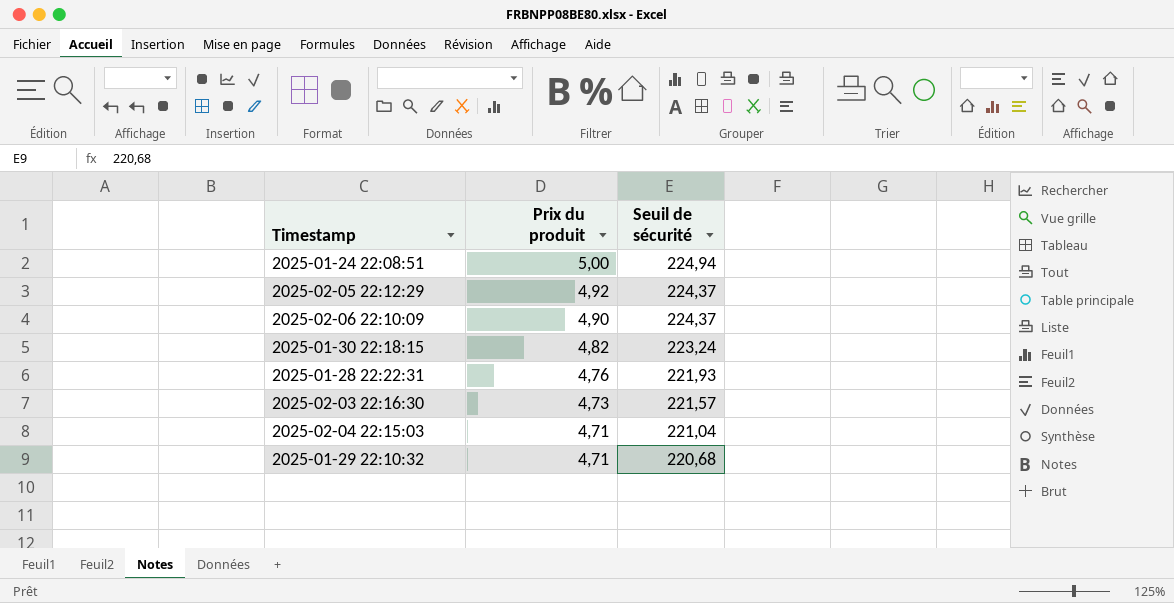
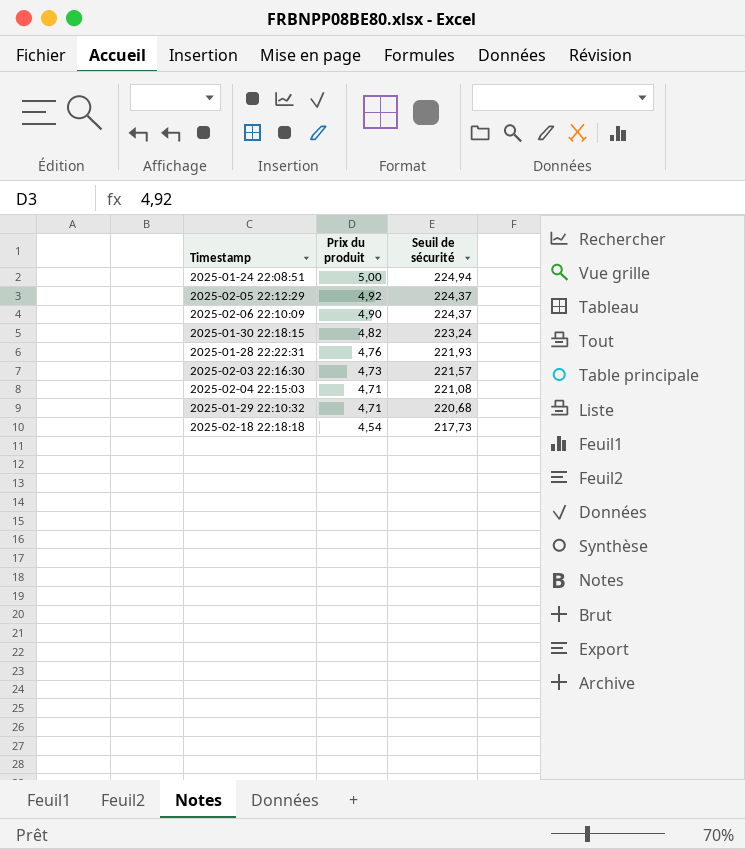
2025-02-04 22:15:03 | Seuil de sécurité: 221,04 -> 221,08
row 2025-02-18 22:18:18: none -> 4,54 | 217,73

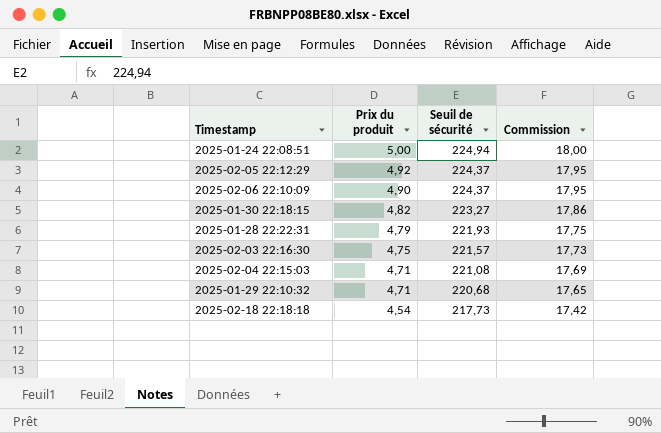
column Commission | formula: none -> [Seuil de sécurité] * 0,08
2025-01-30 22:18:15 | Seuil de sécurité: 223,24 -> 223,27
2025-01-28 22:22:31 | Prix du produit: 4,76 -> 4,79
2025-02-03 22:16:30 | Prix du produit: 4,73 -> 4,75

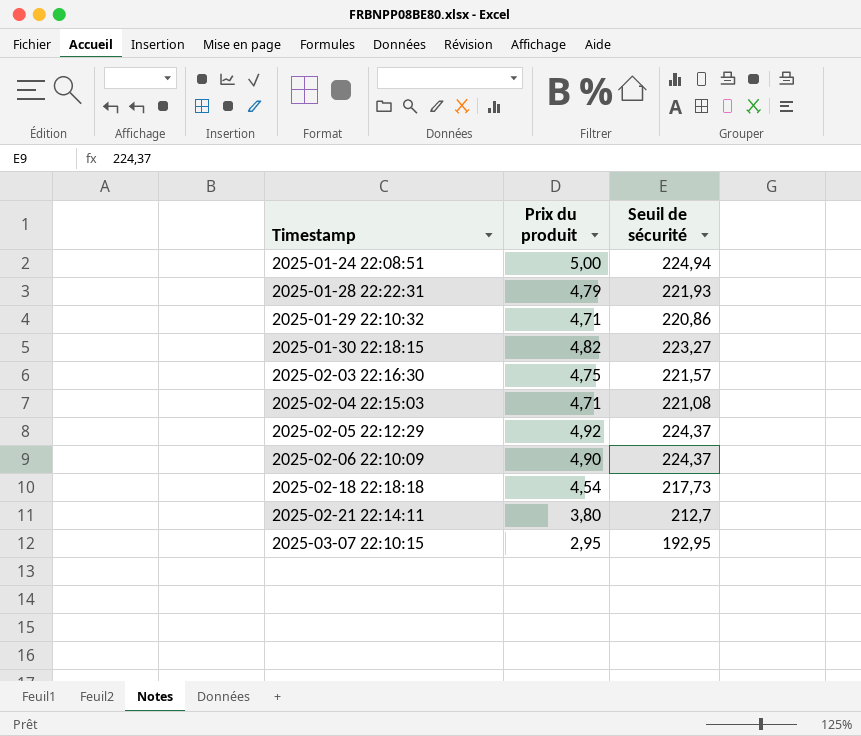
row order: Prix du produit descending -> Timestamp ascending
column Commission | formula: [Seuil de sécurité] * 0,08 -> none
2025-01-29 22:10:32 | Seuil de sécurité: 220,68 -> 220,86
row 2025-02-21 22:14:11: none -> 3,80 | 212,7
row 2025-03-07 22:10:15: none -> 2,95 | 192,95

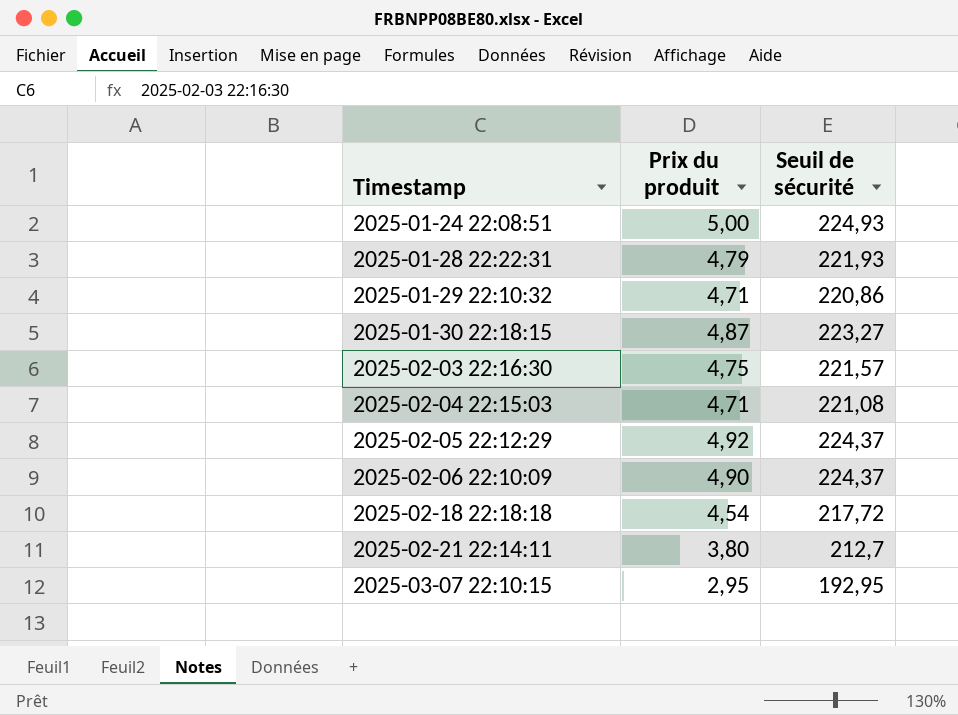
2025-01-24 22:08:51 | Seuil de sécurité: 224,94 -> 224,93
2025-01-30 22:18:15 | Prix du produit: 4,82 -> 4,87
2025-02-18 22:18:18 | Seuil de sécurité: 217,73 -> 217,72

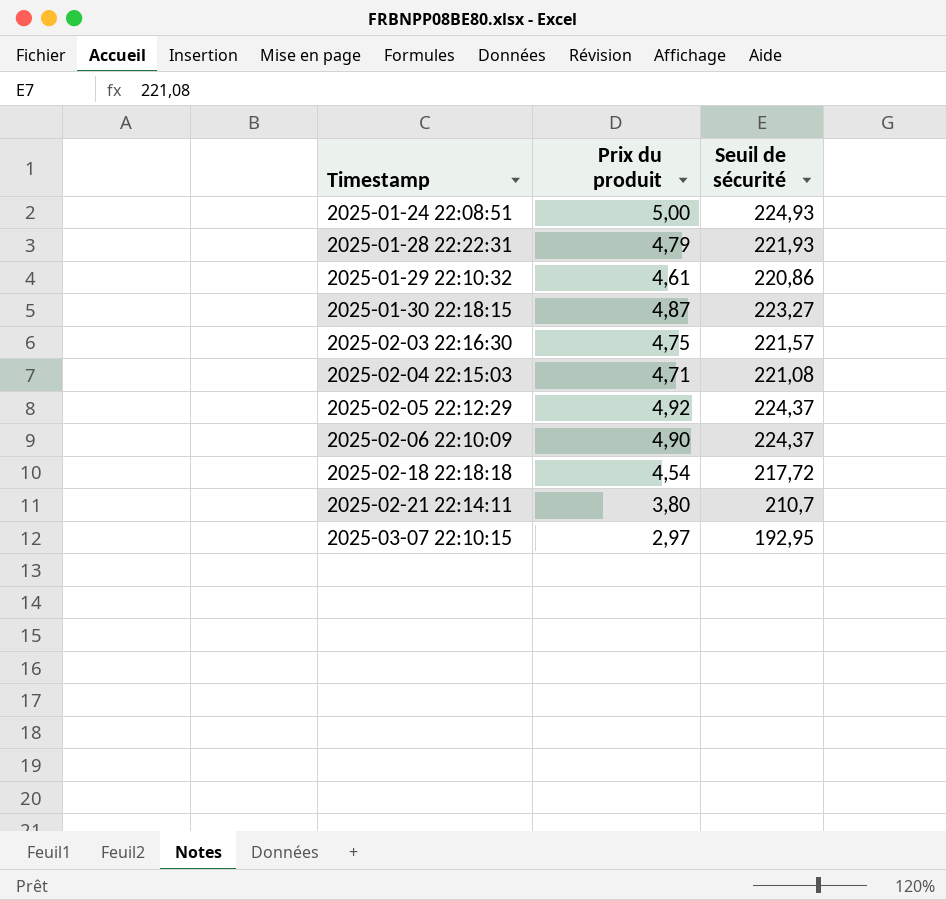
2025-01-29 22:10:32 | Prix du produit: 4,71 -> 4,61
2025-02-21 22:14:11 | Seuil de sécurité: 212,7 -> 210,7
2025-03-07 22:10:15 | Prix du produit: 2,95 -> 2,97

